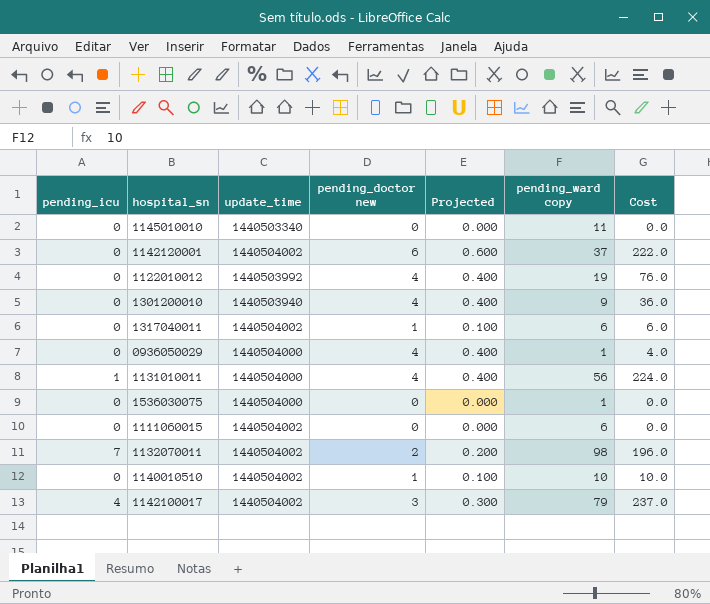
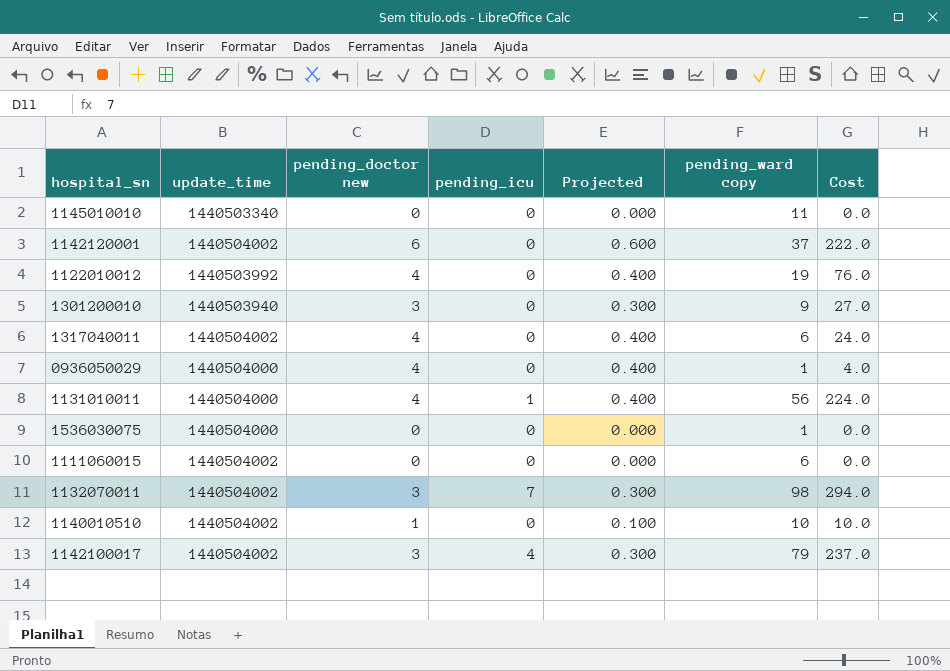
column pending_icu | position: 1 -> 4
1301200010 | pending_doctor new: 4 -> 3
1301200010 | Projected: 0.400 -> 0.300
1301200010 | Cost: 36.0 -> 27.0
1317040011 | pending_doctor new: 1 -> 4
1317040011 | Projected: 0.100 -> 0.400
1317040011 | Cost: 6.0 -> 24.0
1132070011 | pending_doctor new: 2 -> 3
1132070011 | Projected: 0.200 -> 0.300
1132070011 | Cost: 196.0 -> 294.0

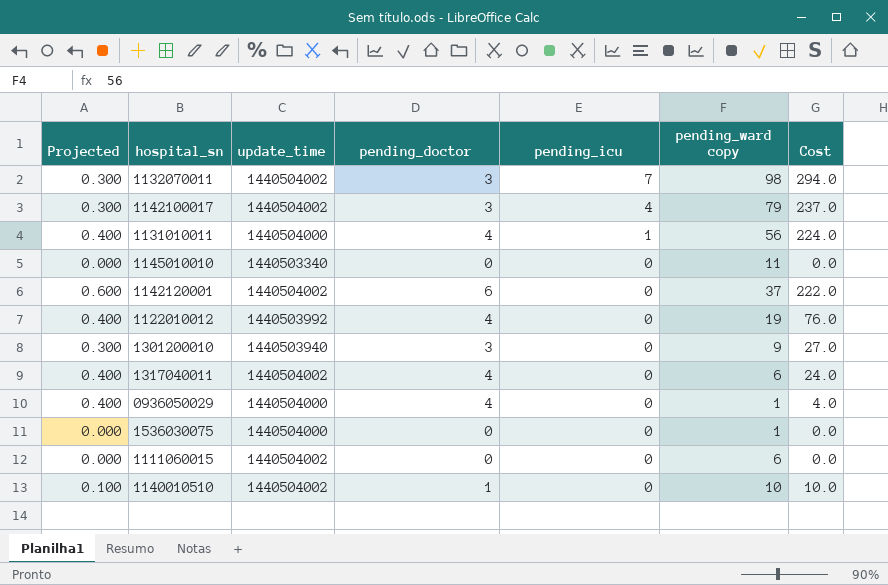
row order: none -> pending_icu descending
column Projected | position: 5 -> 1
column name: pending_doctor new -> pending_doctor

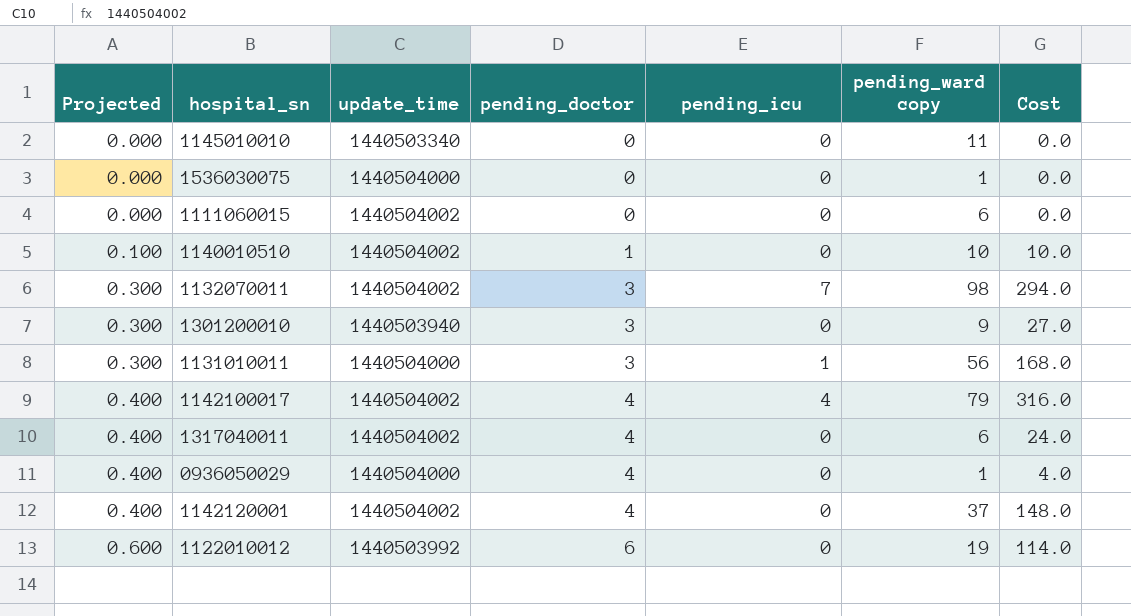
row order: pending_icu descending -> Projected ascending
1131010011 | Projected: 0.400 -> 0.300
1131010011 | pending_doctor: 4 -> 3
1131010011 | Cost: 224.0 -> 168.0
1142100017 | Projected: 0.300 -> 0.400
1142100017 | pending_doctor: 3 -> 4
1142100017 | Cost: 237.0 -> 316.0
1142120001 | Projected: 0.600 -> 0.400
1142120001 | pending_doctor: 6 -> 4
1142120001 | Cost: 222.0 -> 148.0
1122010012 | Projected: 0.400 -> 0.600
1122010012 | pending_doctor: 4 -> 6
1122010012 | Cost: 76.0 -> 114.0

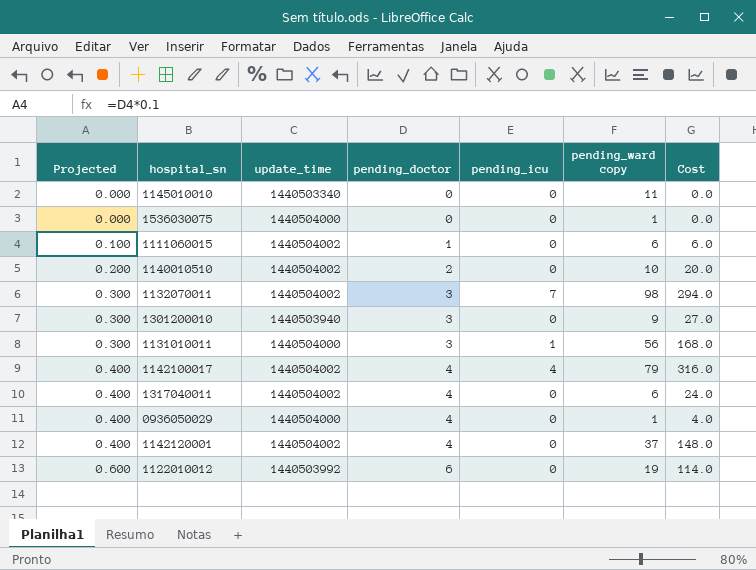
1111060015 | Projected: 0.000 -> 0.100
1111060015 | pending_doctor: 0 -> 1
1111060015 | Cost: 0.0 -> 6.0
1140010510 | Projected: 0.100 -> 0.200
1140010510 | pending_doctor: 1 -> 2
1140010510 | Cost: 10.0 -> 20.0

